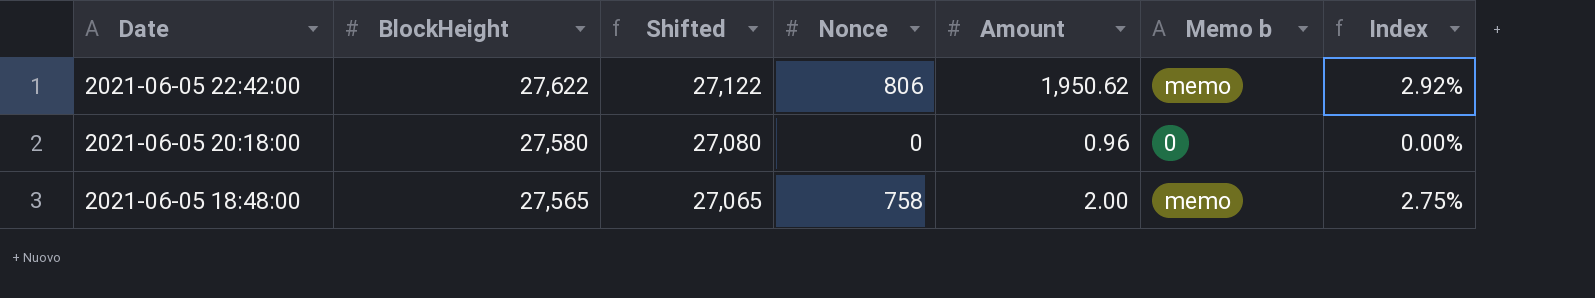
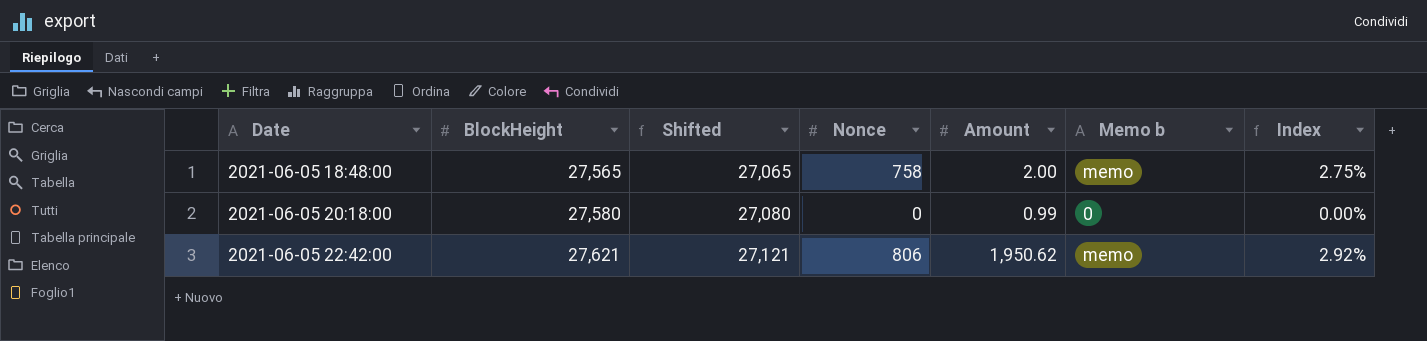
row order: Date descending -> Date ascending
2021-06-05 20:18:00 | Amount: 0.96 -> 0.99
2021-06-05 22:42:00 | BlockHeight: 27,622 -> 27,621
2021-06-05 22:42:00 | Shifted: 27,122 -> 27,121

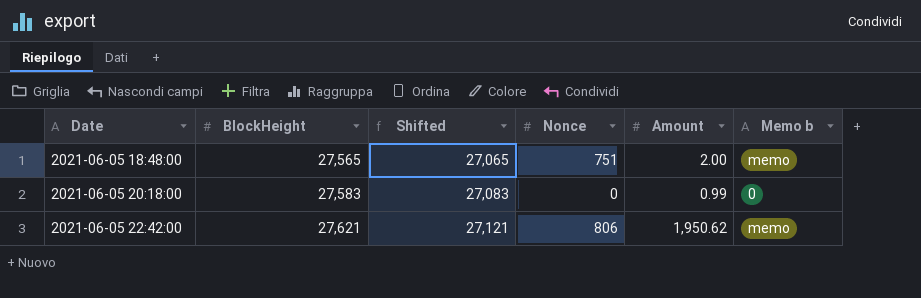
column Index | formula: [Nonce] / [BlockHeight] -> none
2021-06-05 18:48:00 | Nonce: 758 -> 751
2021-06-05 20:18:00 | BlockHeight: 27,580 -> 27,583
2021-06-05 20:18:00 | Shifted: 27,080 -> 27,083

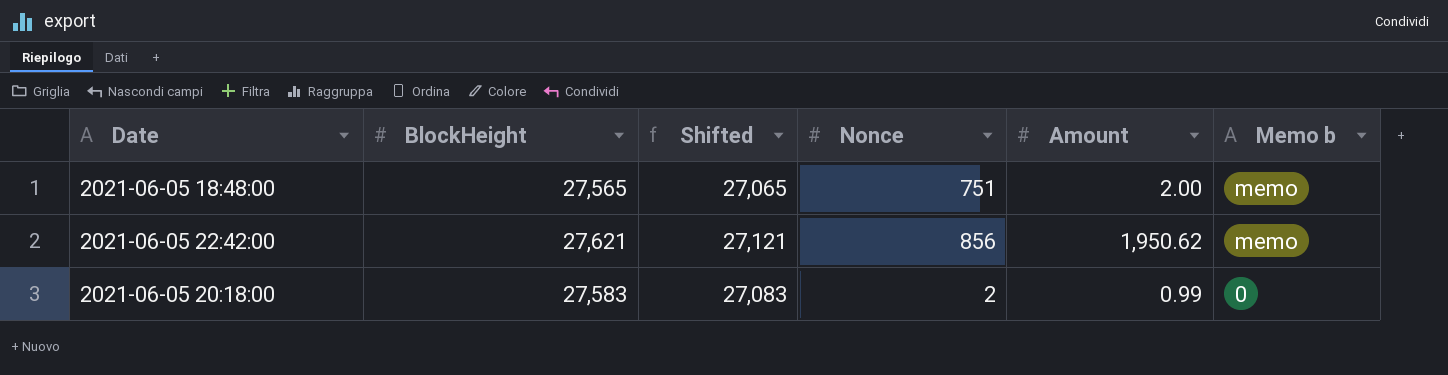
row order: Date ascending -> Memo b descending
2021-06-05 22:42:00 | Nonce: 806 -> 856
2021-06-05 20:18:00 | Nonce: 0 -> 2

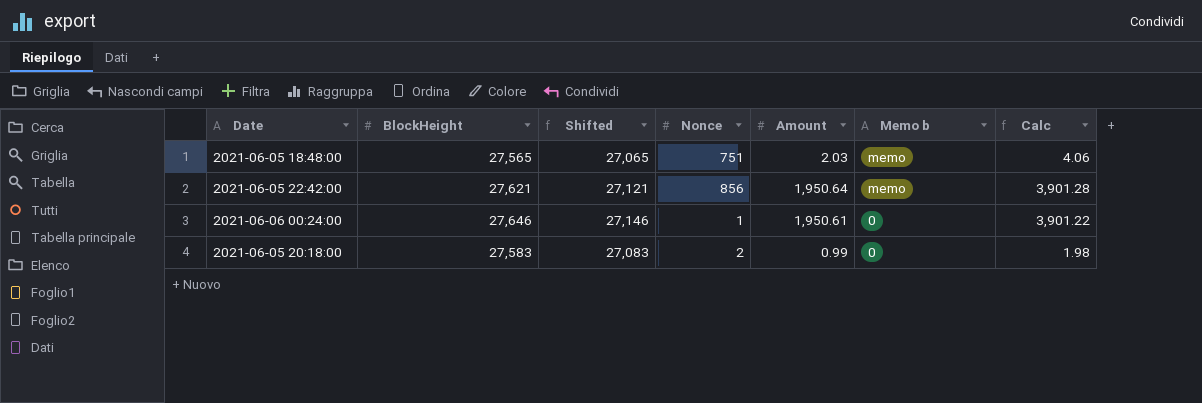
column Calc | formula: none -> [Amount] * 2
2021-06-05 18:48:00 | Amount: 2.00 -> 2.03
2021-06-05 22:42:00 | Amount: 1,950.62 -> 1,950.64
row 2021-06-06 00:24:00: none -> 27,646 | 27,146 | 1 | 1,950.61 | 0 | 3,901.22

